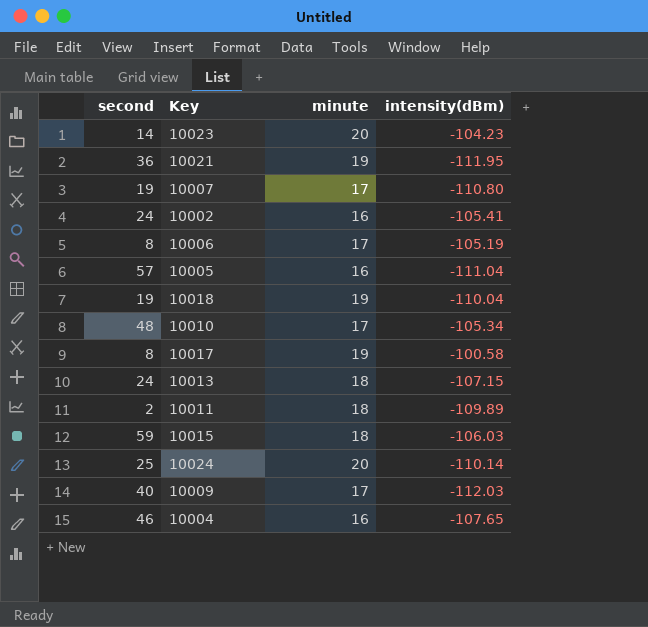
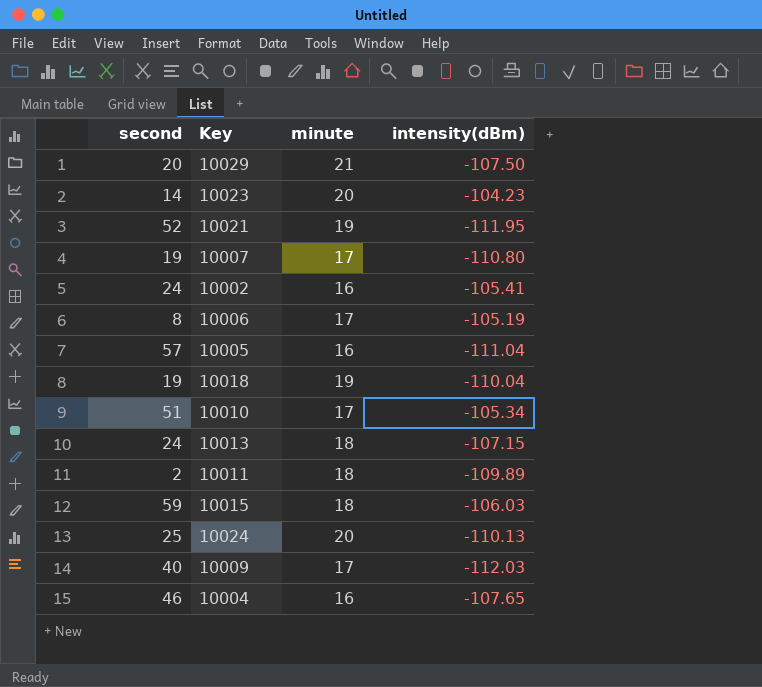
row 10017: 8 | 19 | -100.58 -> none
row 10029: none -> 20 | 21 | -107.50
10021 | second: 36 -> 52
10010 | second: 48 -> 51
10024 | intensity(dBm): -110.14 -> -110.13

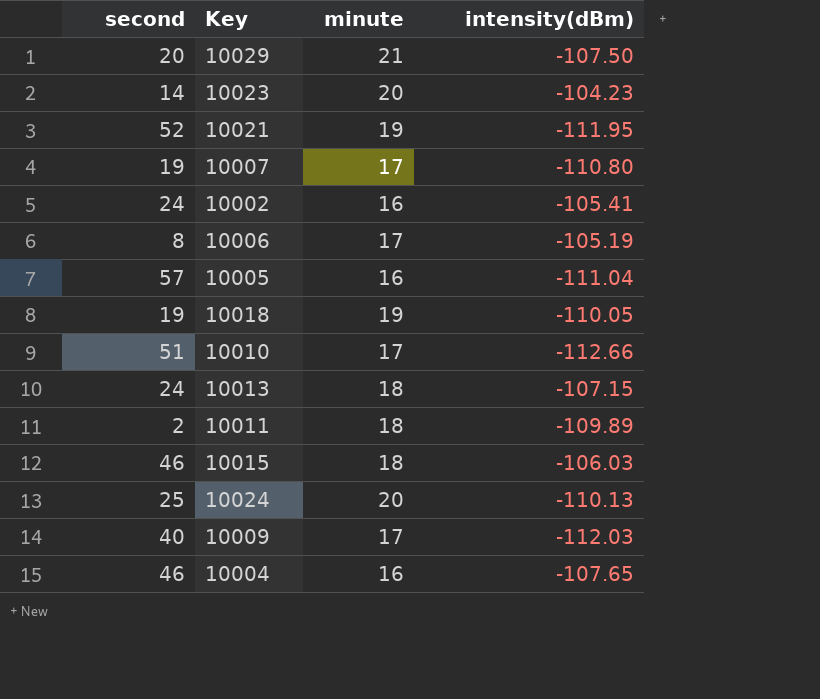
10018 | intensity(dBm): -110.04 -> -110.05
10010 | intensity(dBm): -105.34 -> -112.66
10015 | second: 59 -> 46

